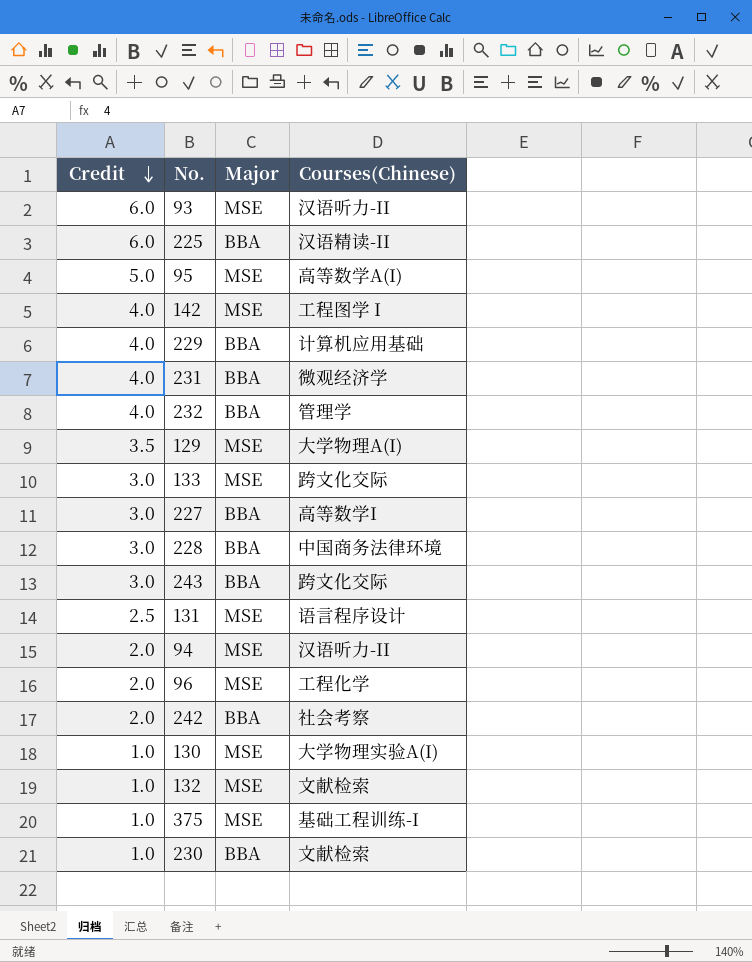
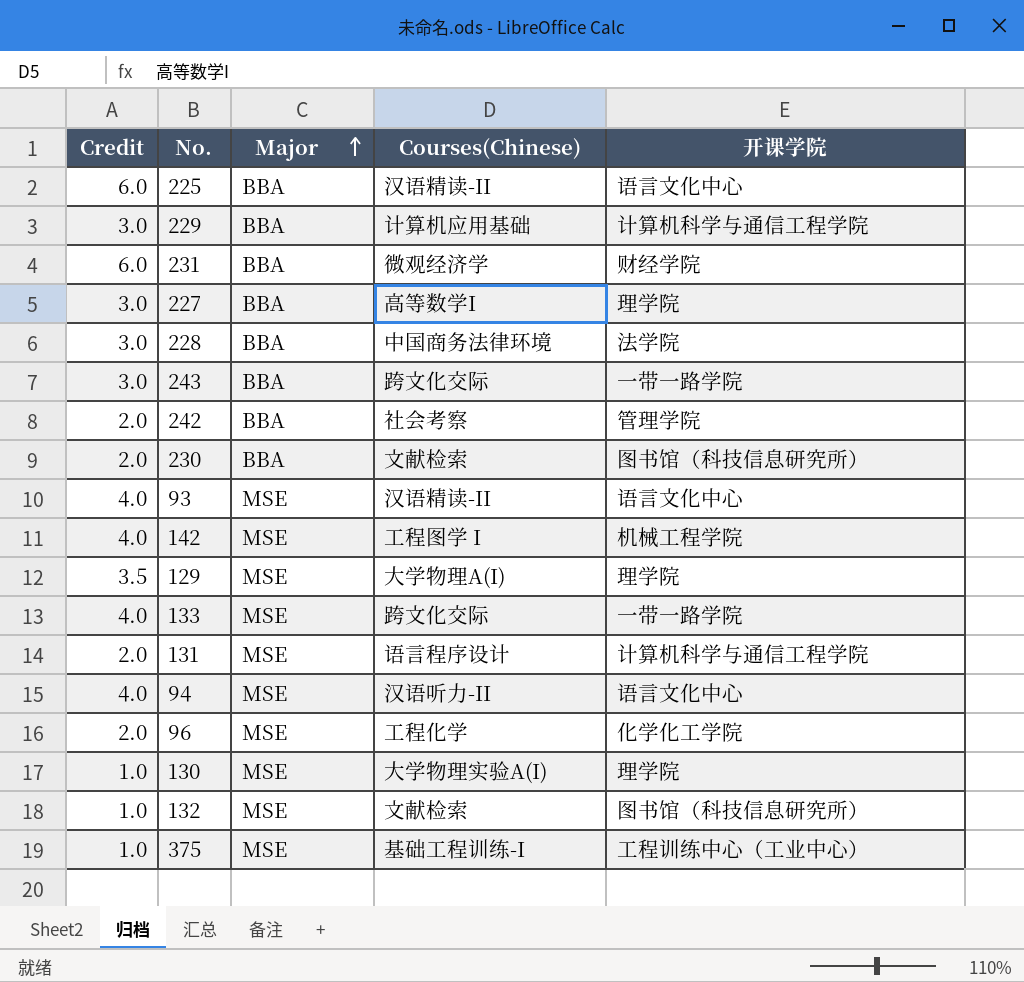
row order: Credit descending -> Major ascending
column 开课学院 | position: none -> 5
row 95: 5.0 | MSE | 高等数学A(I) -> none
row 232: 4.0 | BBA | 管理学 -> none
229 | Credit: 4.0 -> 3.0
231 | Credit: 4.0 -> 6.0
230 | Credit: 1.0 -> 2.0
93 | Credit: 6.0 -> 4.0
93 | Courses(Chinese): 汉语听力-II -> 汉语精读-II
133 | Credit: 3.0 -> 4.0
131 | Credit: 2.5 -> 2.0
94 | Credit: 2.0 -> 4.0

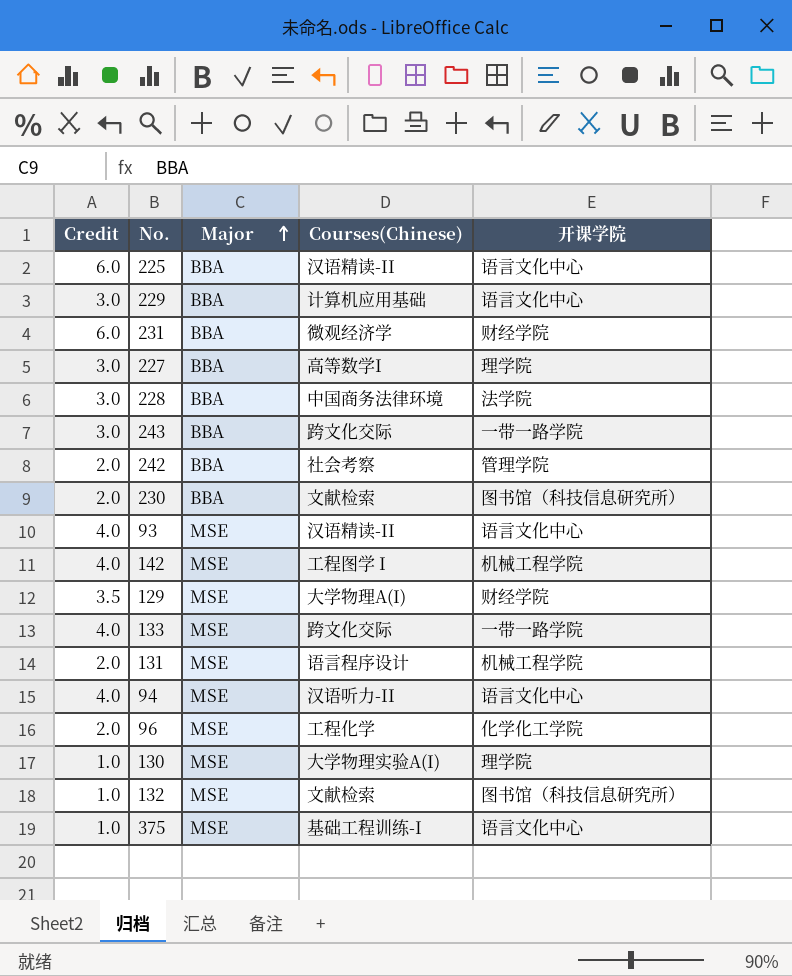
229 | 开课学院: 计算机科学与通信工程学院 -> 语言文化中心
129 | 开课学院: 理学院 -> 财经学院
131 | 开课学院: 计算机科学与通信工程学院 -> 机械工程学院
375 | 开课学院: 工程训练中心（工业中心） -> 语言文化中心

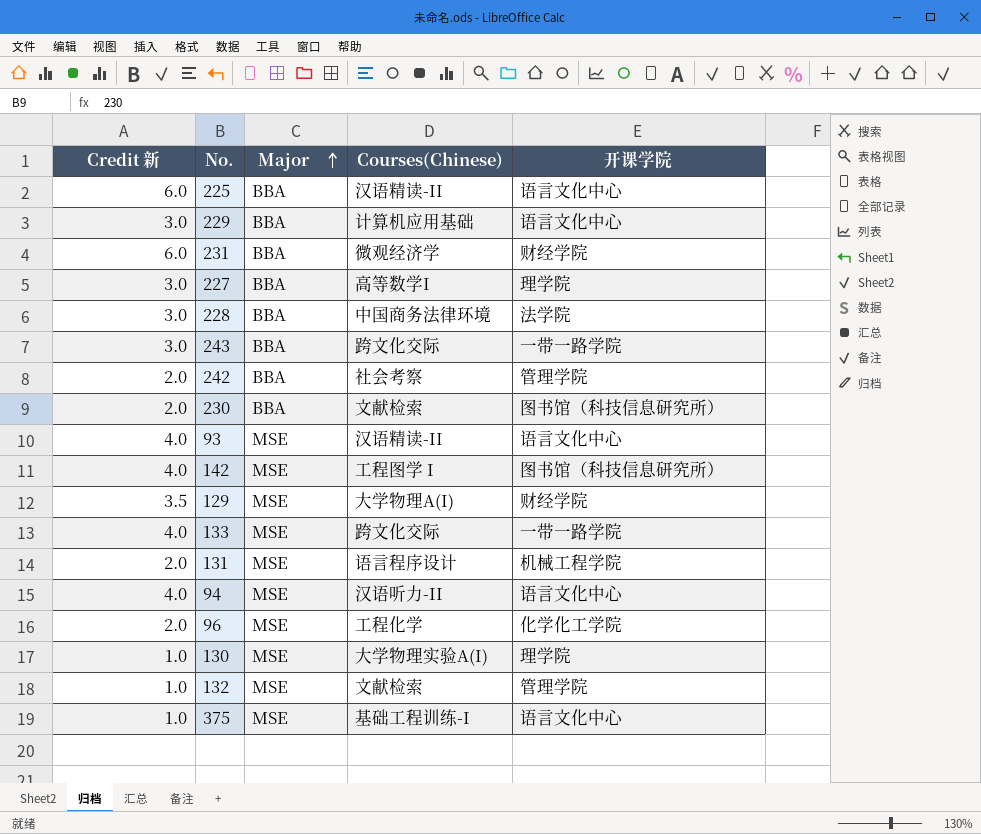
column name: Credit -> Credit 新
142 | 开课学院: 机械工程学院 -> 图书馆（科技信息研究所）
132 | 开课学院: 图书馆（科技信息研究所） -> 管理学院

